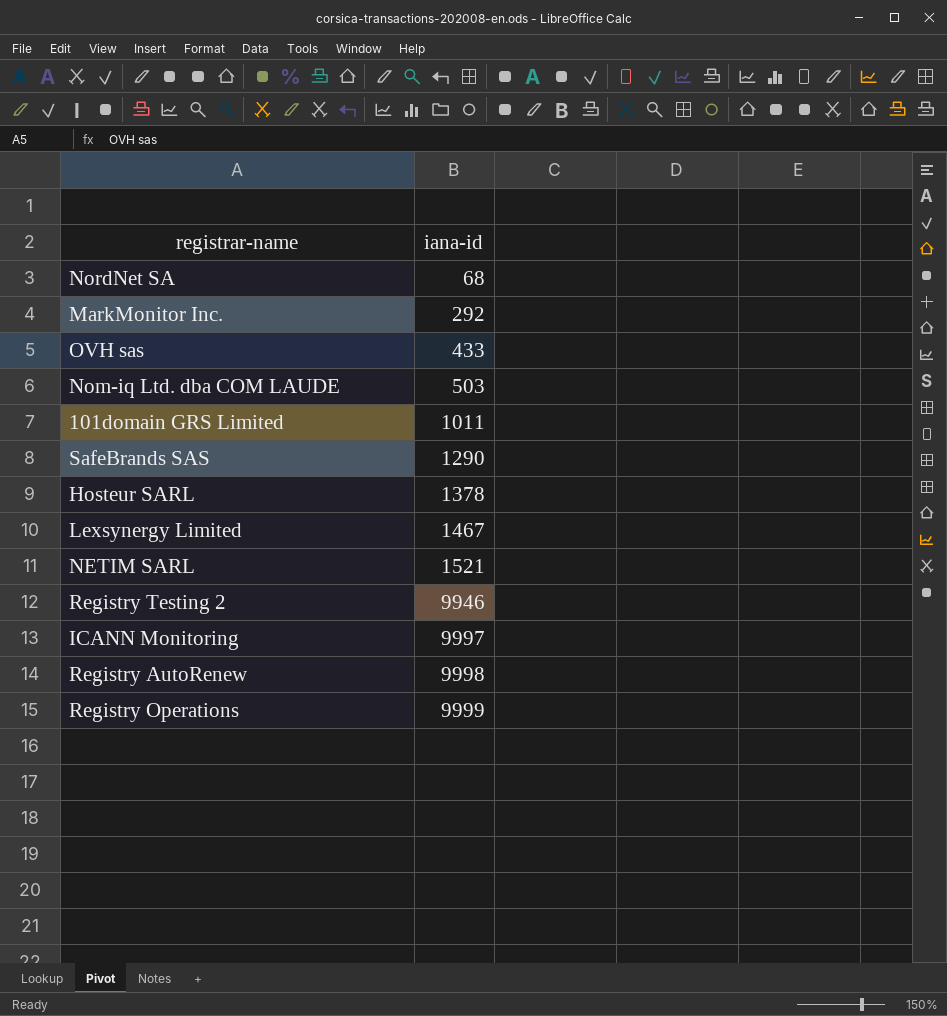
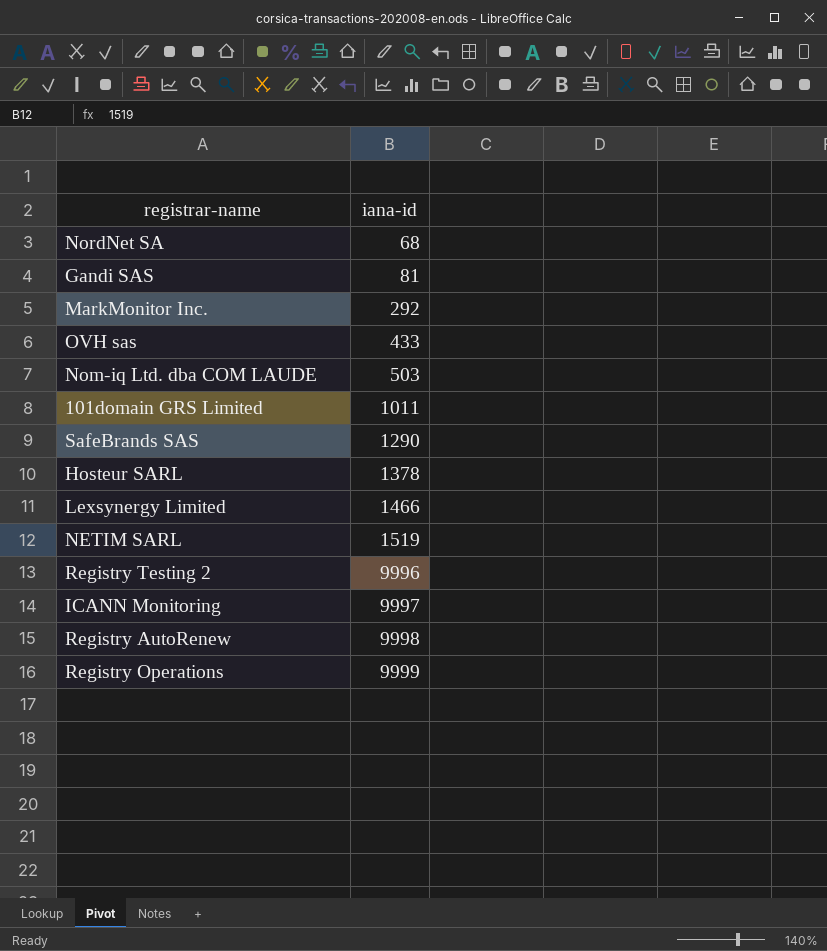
row Gandi SAS: none -> 81
Lexsynergy Limited | iana-id: 1467 -> 1466
NETIM SARL | iana-id: 1521 -> 1519
Registry Testing 2 | iana-id: 9946 -> 9996

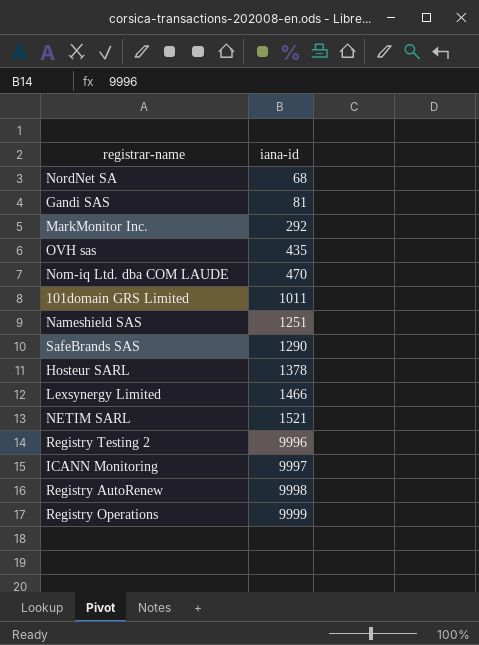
OVH sas | iana-id: 433 -> 435
Nom-iq Ltd. dba COM LAUDE | iana-id: 503 -> 470
row Nameshield SAS: none -> 1251
NETIM SARL | iana-id: 1519 -> 1521

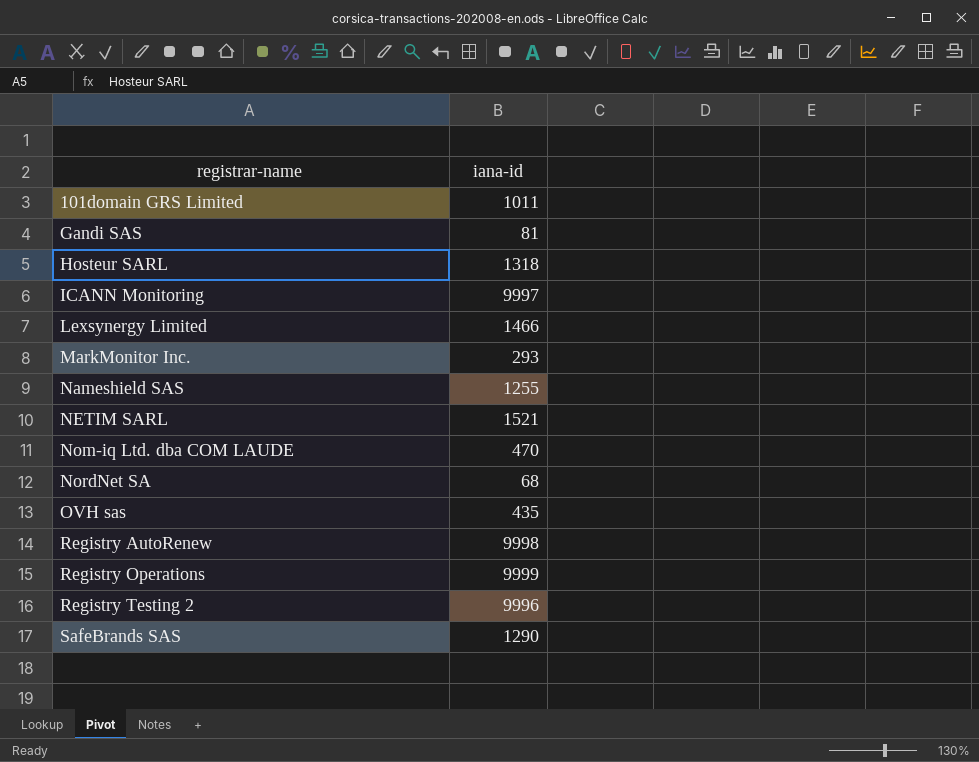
row order: iana-id ascending -> registrar-name ascending
Hosteur SARL | iana-id: 1378 -> 1318
MarkMonitor Inc. | iana-id: 292 -> 293
Nameshield SAS | iana-id: 1251 -> 1255

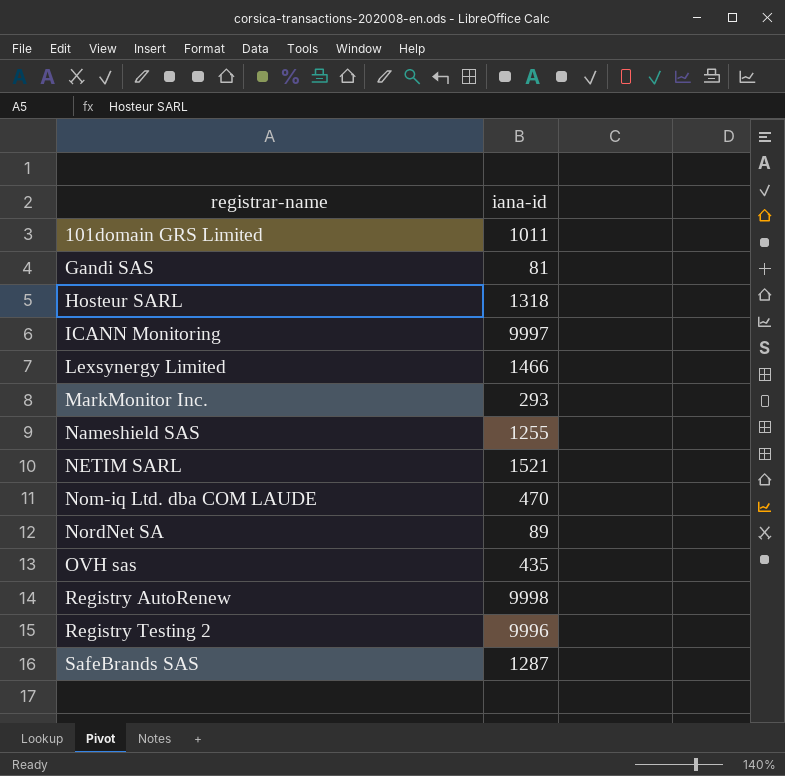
row Registry Operations: 9999 -> none
NordNet SA | iana-id: 68 -> 89
SafeBrands SAS | iana-id: 1290 -> 1287

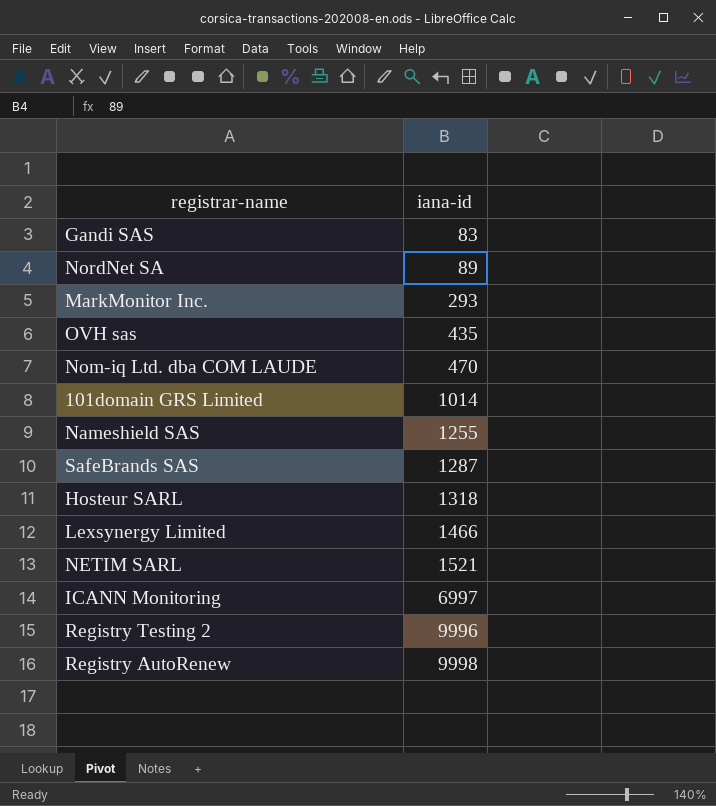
row order: registrar-name ascending -> iana-id ascending
Gandi SAS | iana-id: 81 -> 83
101domain GRS Limited | iana-id: 1011 -> 1014
ICANN Monitoring | iana-id: 9997 -> 6997

